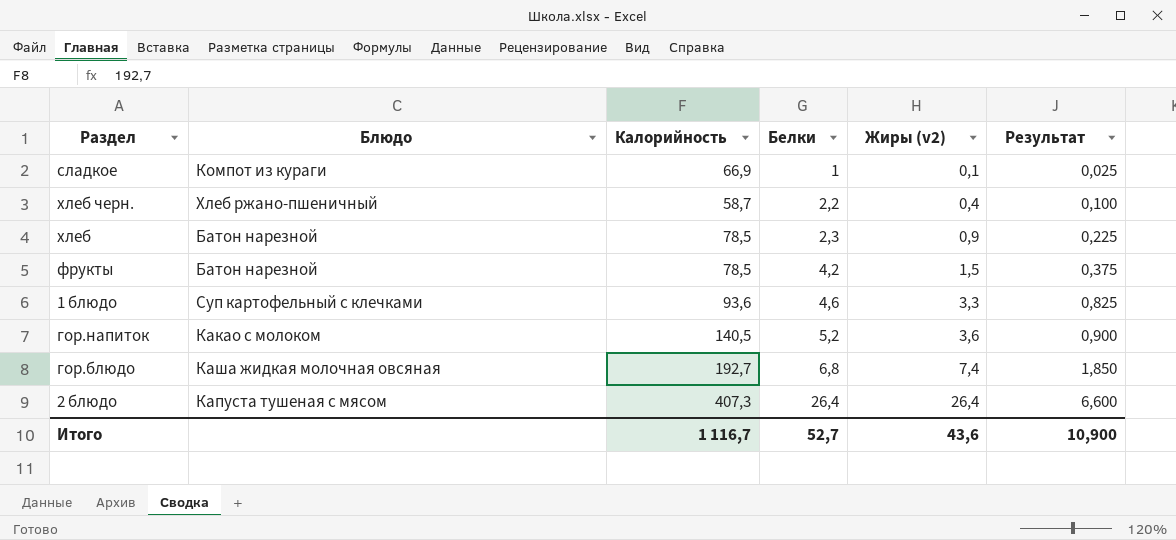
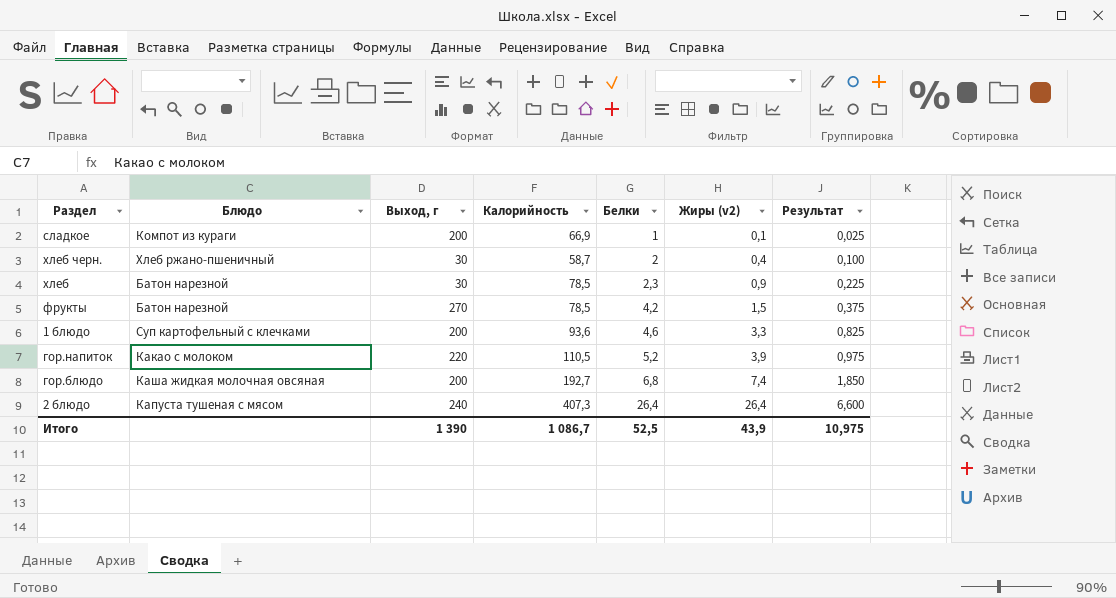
column Выход, г | position: none -> 3
хлеб черн. | Белки: 2,2 -> 2
гор.напиток | Калорийность: 140,5 -> 110,5
гор.напиток | Жиры (v2): 3,6 -> 3,9
гор.напиток | Результат: 0,900 -> 0,975
Итого | Калорийность: 1 116,7 -> 1 086,7
Итого | Белки: 52,7 -> 52,5
Итого | Жиры (v2): 43,6 -> 43,9
Итого | Результат: 10,900 -> 10,975

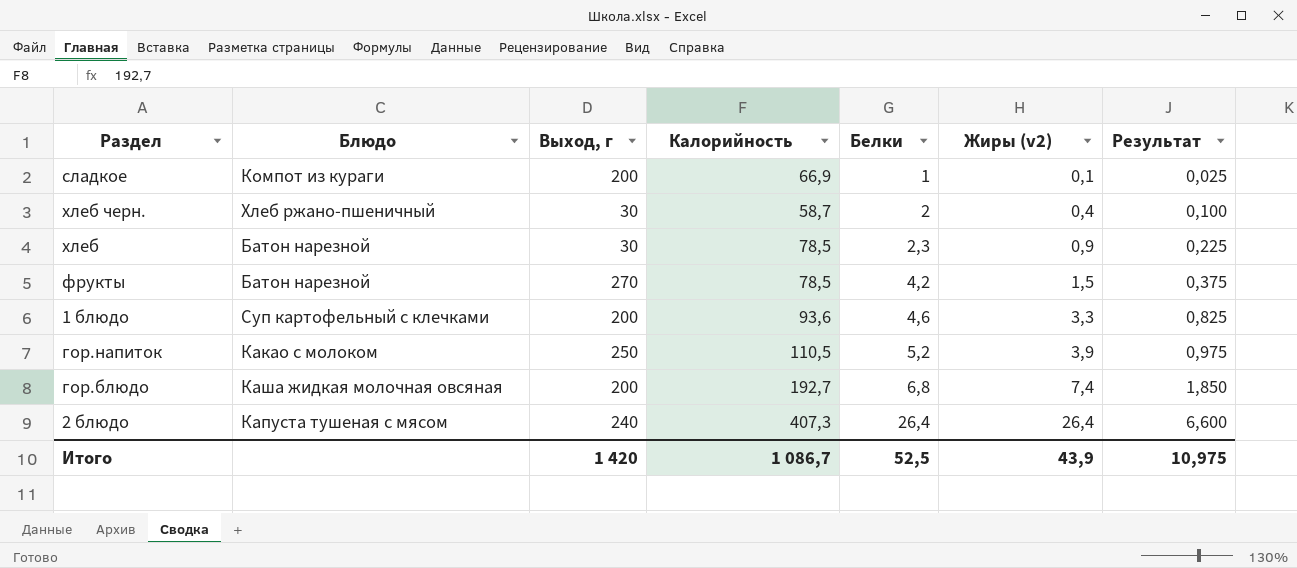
гор.напиток | Выход, г: 220 -> 250
Итого | Выход, г: 1 390 -> 1 420

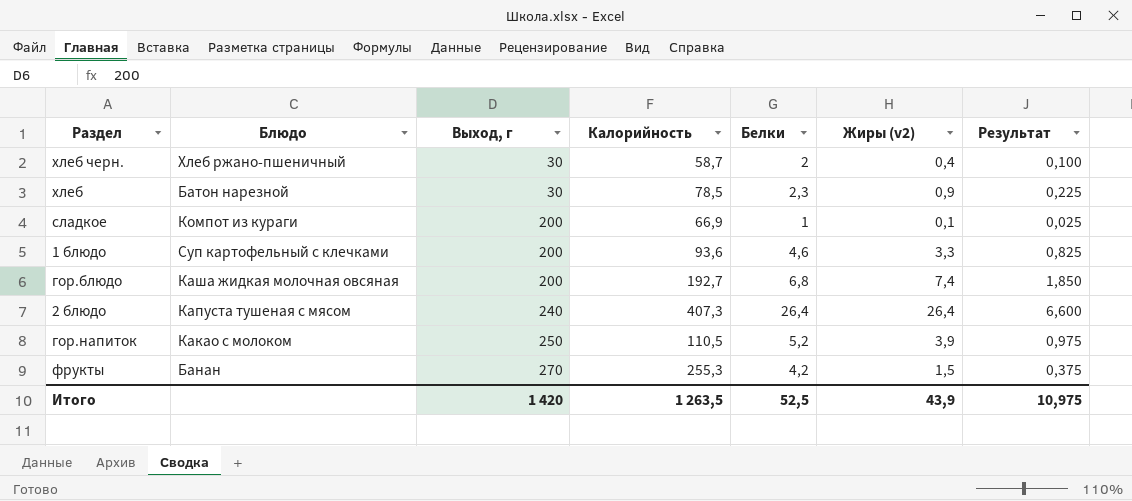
row order: Белки ascending -> Выход, г ascending
фрукты | Блюдо: Батон нарезной -> Банан
фрукты | Калорийность: 78,5 -> 255,3
Итого | Калорийность: 1 086,7 -> 1 263,5

